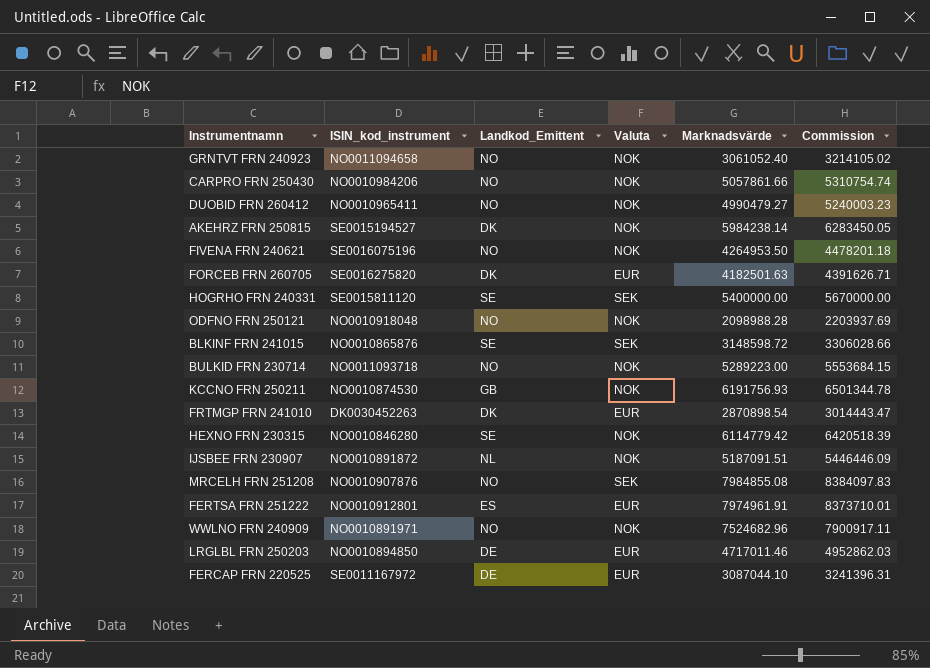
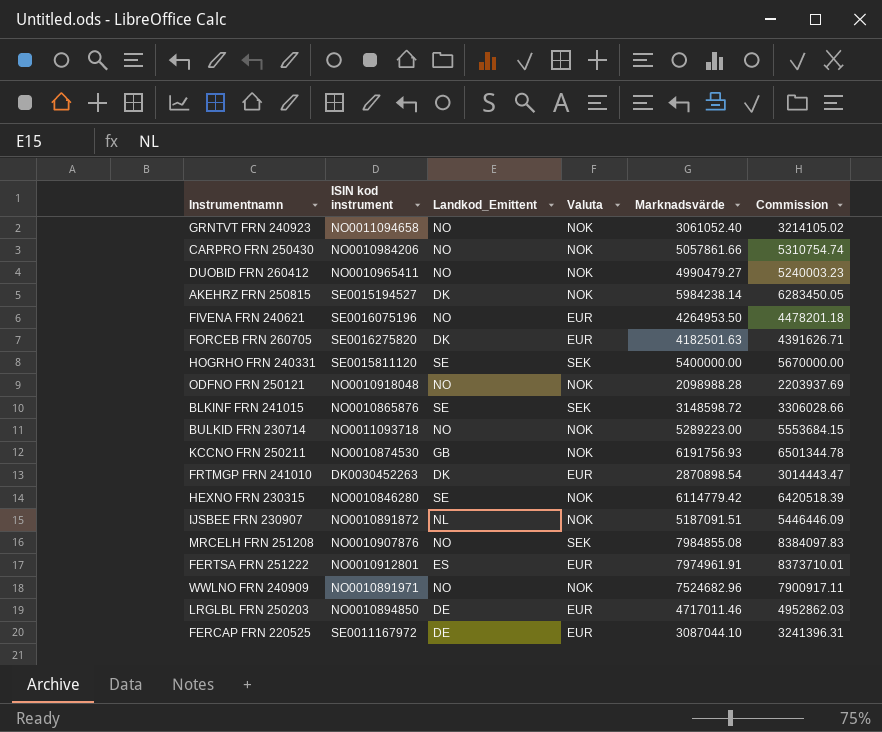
column name: ISIN_kod_instrument -> ISIN kod instrument
FIVENA FRN 240621 | Valuta: NOK -> EUR

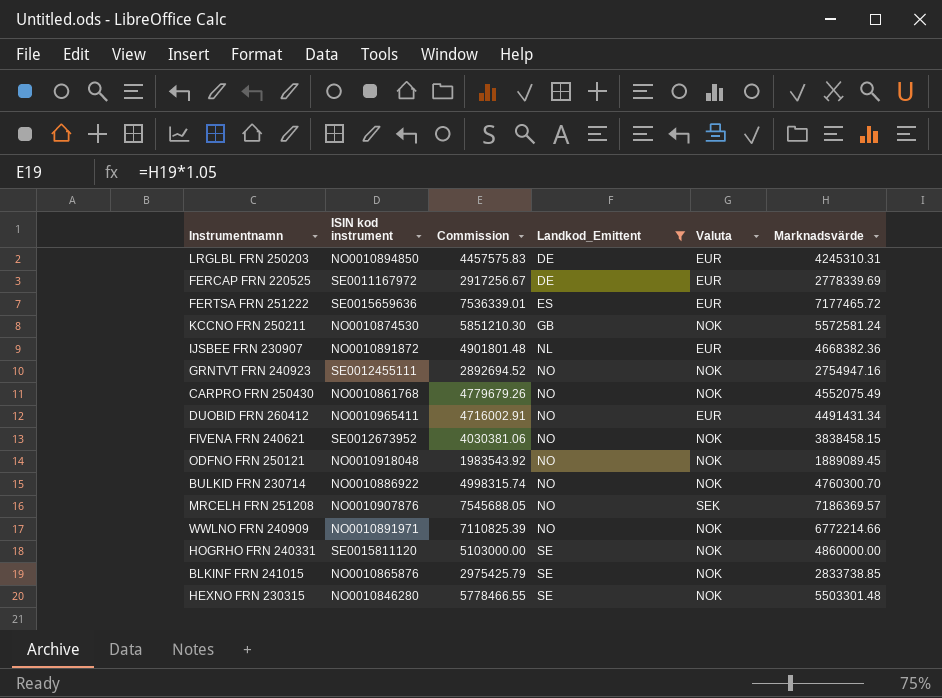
filter: none -> Landkod_Emittent != DK
row order: none -> Landkod_Emittent ascending
column Commission | position: 6 -> 3
LRGLBL FRN 250203 | Commission: 4952862.03 -> 4457575.83
LRGLBL FRN 250203 | Marknadsvärde: 4717011.46 -> 4245310.31
FERCAP FRN 220525 | Commission: 3241396.31 -> 2917256.67
FERCAP FRN 220525 | Marknadsvärde: 3087044.10 -> 2778339.69
FERTSA FRN 251222 | ISIN kod instrument: NO0010912801 -> SE0015659636
FERTSA FRN 251222 | Commission: 8373710.01 -> 7536339.01
FERTSA FRN 251222 | Marknadsvärde: 7974961.91 -> 7177465.72
KCCNO FRN 250211 | Commission: 6501344.78 -> 5851210.30
KCCNO FRN 250211 | Marknadsvärde: 6191756.93 -> 5572581.24
IJSBEE FRN 230907 | Commission: 5446446.09 -> 4901801.48
IJSBEE FRN 230907 | Valuta: NOK -> EUR
IJSBEE FRN 230907 | Marknadsvärde: 5187091.51 -> 4668382.36
GRNTVT FRN 240923 | ISIN kod instrument: NO0011094658 -> SE0012455111
GRNTVT FRN 240923 | Commission: 3214105.02 -> 2892694.52
GRNTVT FRN 240923 | Marknadsvärde: 3061052.40 -> 2754947.16
CARPRO FRN 250430 | ISIN kod instrument: NO0010984206 -> NO0010861768
CARPRO FRN 250430 | Commission: 5310754.74 -> 4779679.26
CARPRO FRN 250430 | Marknadsvärde: 5057861.66 -> 4552075.49
DUOBID FRN 260412 | Commission: 5240003.23 -> 4716002.91
DUOBID FRN 260412 | Valuta: NOK -> EUR
DUOBID FRN 260412 | Marknadsvärde: 4990479.27 -> 4491431.34
FIVENA FRN 240621 | ISIN kod instrument: SE0016075196 -> SE0012673952
FIVENA FRN 240621 | Commission: 4478201.18 -> 4030381.06
FIVENA FRN 240621 | Valuta: EUR -> NOK
FIVENA FRN 240621 | Marknadsvärde: 4264953.50 -> 3838458.15
ODFNO FRN 250121 | Commission: 2203937.69 -> 1983543.92
ODFNO FRN 250121 | Marknadsvärde: 2098988.28 -> 1889089.45
BULKID FRN 230714 | ISIN kod instrument: NO0011093718 -> NO0010886922
BULKID FRN 230714 | Commission: 5553684.15 -> 4998315.74
BULKID FRN 230714 | Marknadsvärde: 5289223.00 -> 4760300.70
MRCELH FRN 251208 | Commission: 8384097.83 -> 7545688.05
MRCELH FRN 251208 | Marknadsvärde: 7984855.08 -> 7186369.57
WWLNO FRN 240909 | Commission: 7900917.11 -> 7110825.39
WWLNO FRN 240909 | Marknadsvärde: 7524682.96 -> 6772214.66
HOGRHO FRN 240331 | Commission: 5670000.00 -> 5103000.00
HOGRHO FRN 240331 | Valuta: SEK -> NOK
HOGRHO FRN 240331 | Marknadsvärde: 5400000.00 -> 4860000.00
BLKINF FRN 241015 | Commission: 3306028.66 -> 2975425.79
BLKINF FRN 241015 | Valuta: SEK -> NOK
BLKINF FRN 241015 | Marknadsvärde: 3148598.72 -> 2833738.85
HEXNO FRN 230315 | Commission: 6420518.39 -> 5778466.55
HEXNO FRN 230315 | Marknadsvärde: 6114779.42 -> 5503301.48

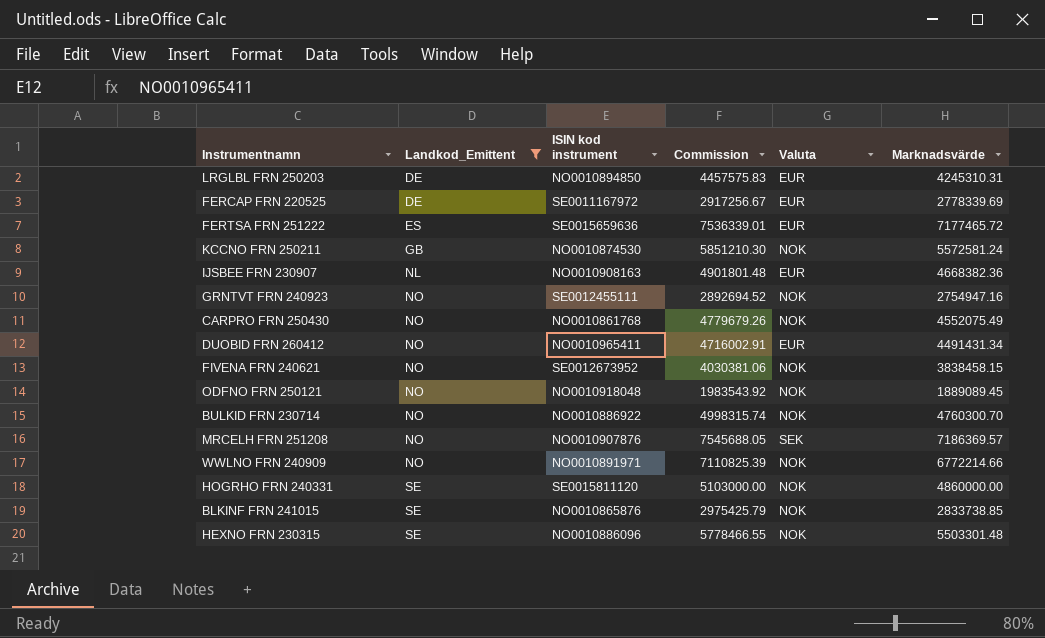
column Landkod_Emittent | position: 4 -> 2
IJSBEE FRN 230907 | ISIN kod instrument: NO0010891872 -> NO0010908163
HEXNO FRN 230315 | ISIN kod instrument: NO0010846280 -> NO0010886096

